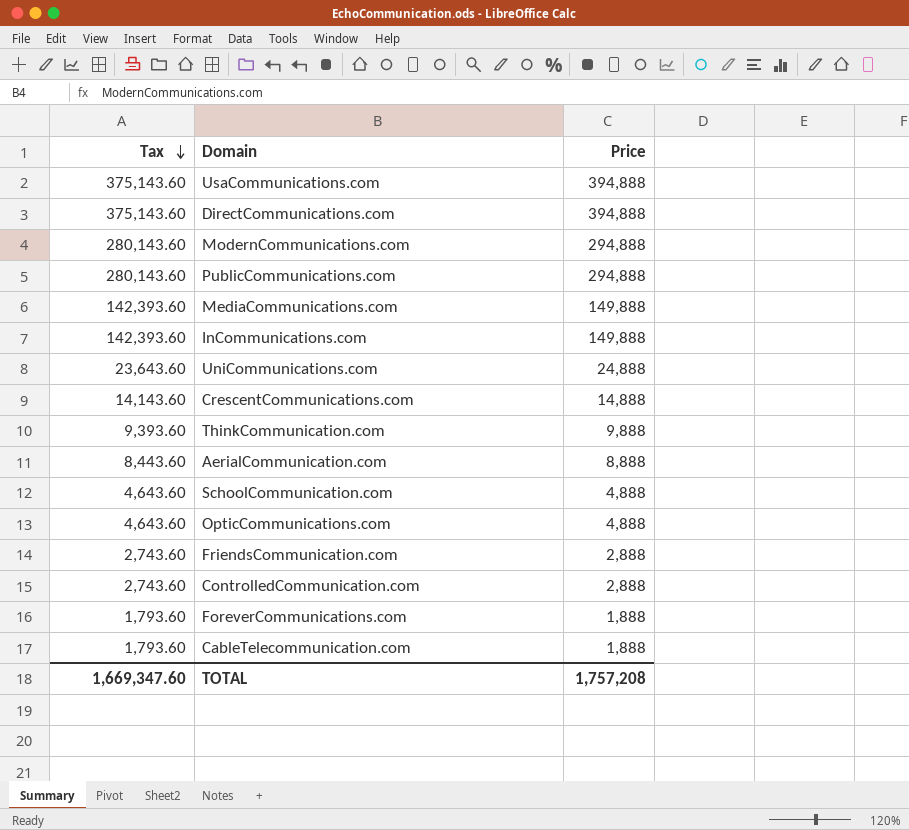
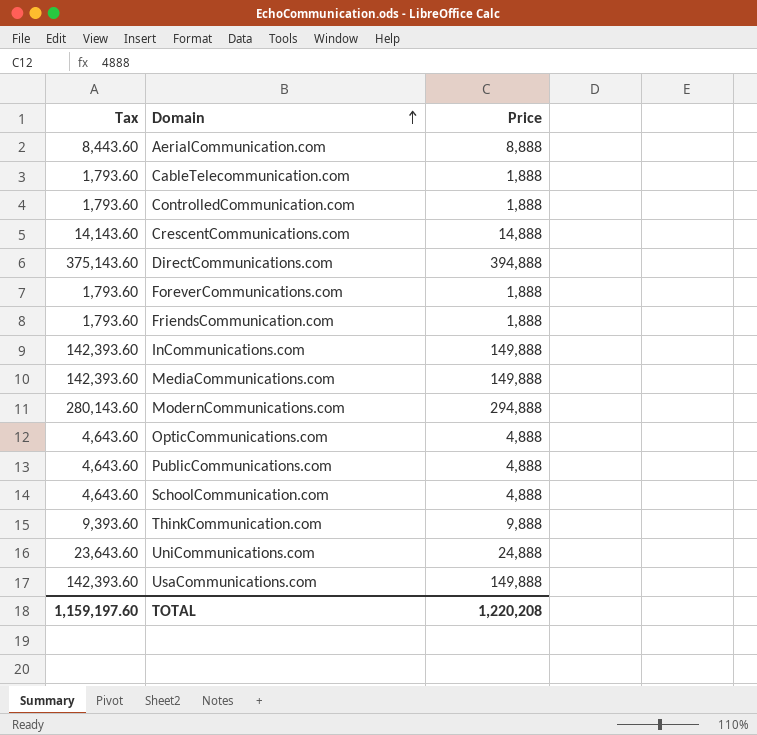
row order: Tax descending -> Domain ascending
ControlledCommunication.com | Tax: 2,743.60 -> 1,793.60
ControlledCommunication.com | Price: 2,888 -> 1,888
FriendsCommunication.com | Tax: 2,743.60 -> 1,793.60
FriendsCommunication.com | Price: 2,888 -> 1,888
PublicCommunications.com | Tax: 280,143.60 -> 4,643.60
PublicCommunications.com | Price: 294,888 -> 4,888
UsaCommunications.com | Tax: 375,143.60 -> 142,393.60
UsaCommunications.com | Price: 394,888 -> 149,888
TOTAL | Tax: 1,669,347.60 -> 1,159,197.60
TOTAL | Price: 1,757,208 -> 1,220,208

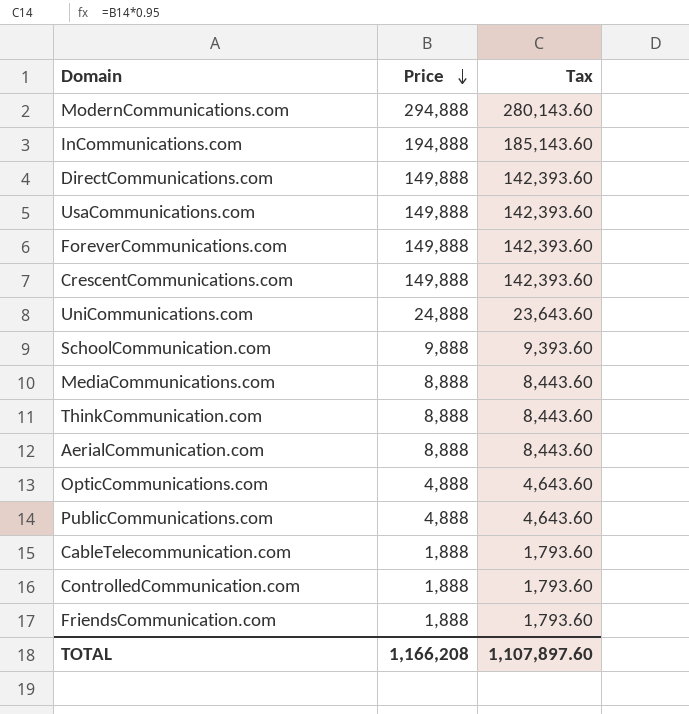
row order: Domain ascending -> Price descending
column Tax | position: 1 -> 3
InCommunications.com | Price: 149,888 -> 194,888
InCommunications.com | Tax: 142,393.60 -> 185,143.60
DirectCommunications.com | Price: 394,888 -> 149,888
DirectCommunications.com | Tax: 375,143.60 -> 142,393.60
ForeverCommunications.com | Price: 1,888 -> 149,888
ForeverCommunications.com | Tax: 1,793.60 -> 142,393.60
CrescentCommunications.com | Price: 14,888 -> 149,888
CrescentCommunications.com | Tax: 14,143.60 -> 142,393.60
SchoolCommunication.com | Price: 4,888 -> 9,888
SchoolCommunication.com | Tax: 4,643.60 -> 9,393.60
MediaCommunications.com | Price: 149,888 -> 8,888
MediaCommunications.com | Tax: 142,393.60 -> 8,443.60
ThinkCommunication.com | Price: 9,888 -> 8,888
ThinkCommunication.com | Tax: 9,393.60 -> 8,443.60
TOTAL | Price: 1,220,208 -> 1,166,208
TOTAL | Tax: 1,159,197.60 -> 1,107,897.60

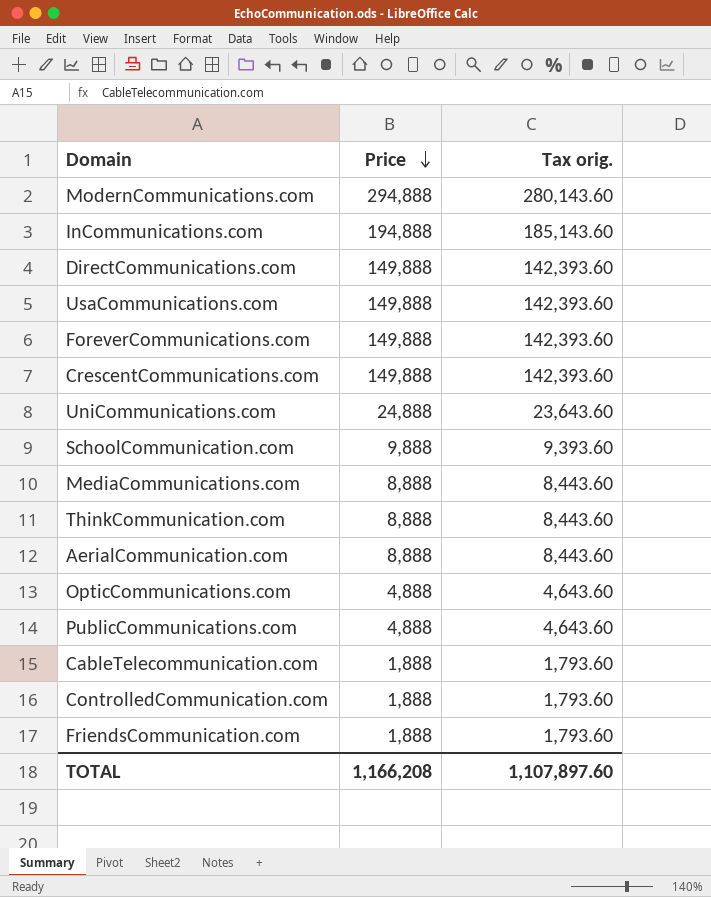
column name: Tax -> Tax orig.

